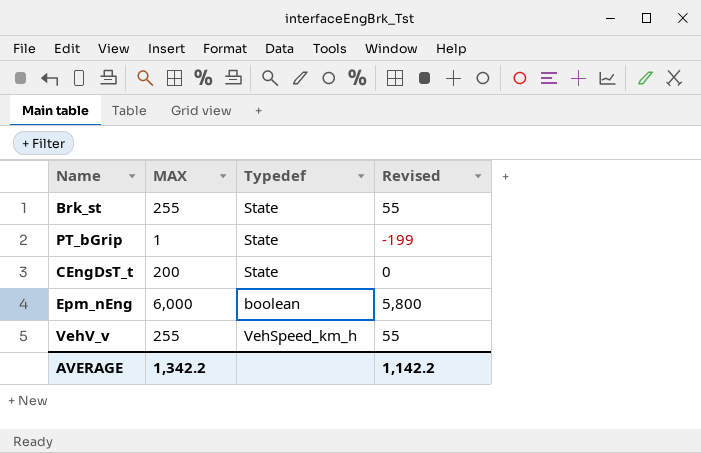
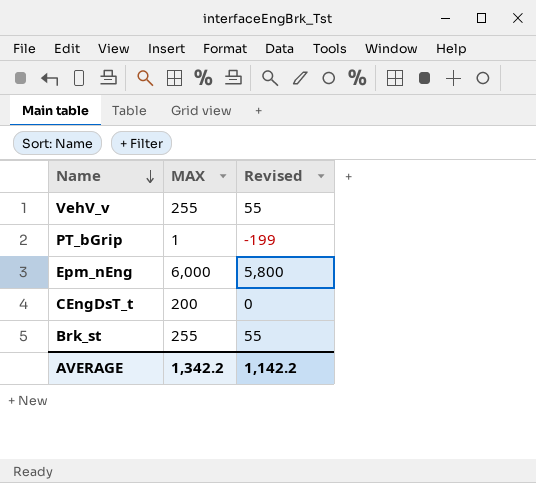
row order: none -> Name descending
column Typedef | position: 3 -> none

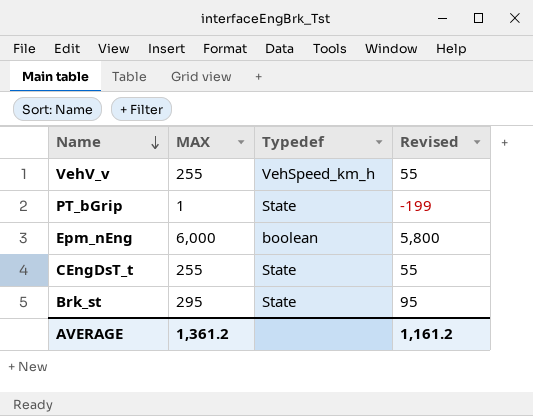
column Typedef | position: none -> 3
CEngDsT_t | MAX: 200 -> 255
CEngDsT_t | Revised: 0 -> 55
Brk_st | MAX: 255 -> 295
Brk_st | Revised: 55 -> 95
AVERAGE | MAX: 1,342.2 -> 1,361.2
AVERAGE | Revised: 1,142.2 -> 1,161.2

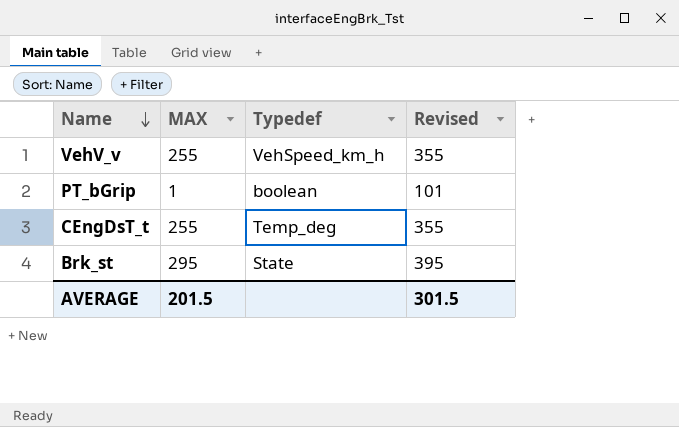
column Revised | formula: [MAX] - 200 -> [MAX] + 100
row Epm_nEng: 6,000 | boolean | 5,800 -> none
PT_bGrip | Typedef: State -> boolean
CEngDsT_t | Typedef: State -> Temp_deg
AVERAGE | MAX: 1,361.2 -> 201.5
AVERAGE | Revised: 1,161.2 -> 301.5

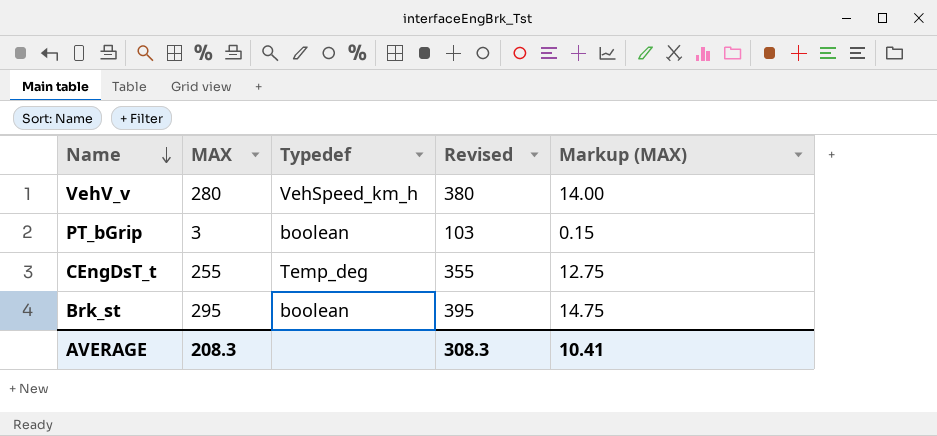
column Markup (MAX) | formula: none -> [MAX] * 0.05
VehV_v | MAX: 255 -> 280
VehV_v | Revised: 355 -> 380
PT_bGrip | MAX: 1 -> 3
PT_bGrip | Revised: 101 -> 103
Brk_st | Typedef: State -> boolean
AVERAGE | MAX: 201.5 -> 208.3
AVERAGE | Revised: 301.5 -> 308.3

